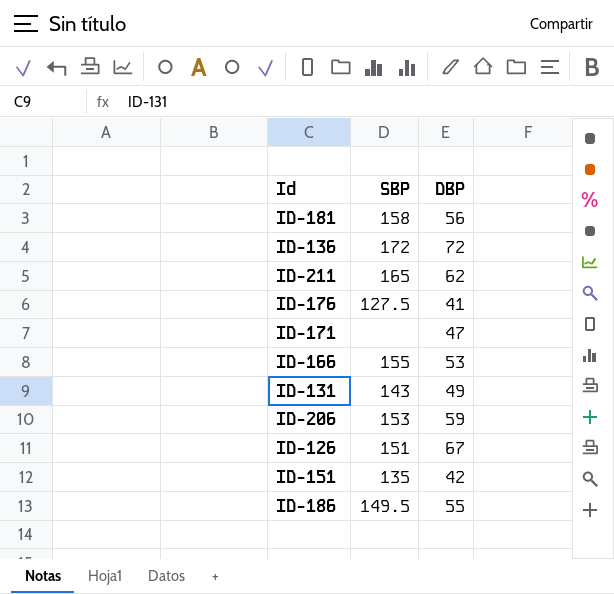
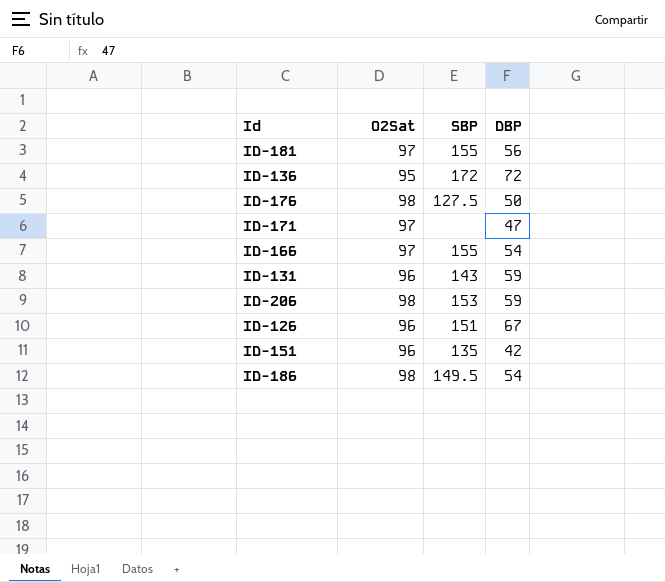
column O2Sat | position: none -> 2
row ID-211: 165 | 62 -> none
ID-181 | SBP: 158 -> 155
ID-176 | DBP: 41 -> 50
ID-166 | DBP: 53 -> 54
ID-131 | DBP: 49 -> 59
ID-186 | DBP: 55 -> 54

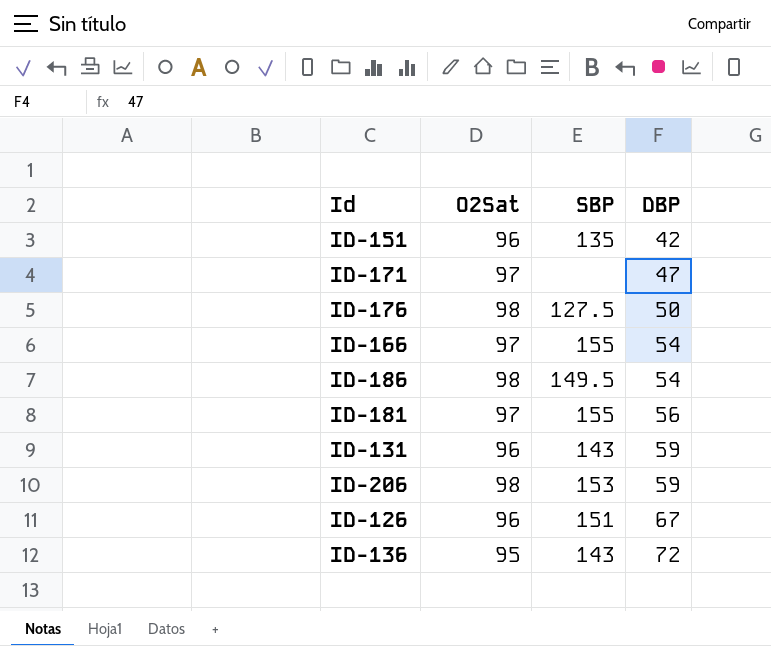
row order: none -> DBP ascending
ID-136 | SBP: 172 -> 143

